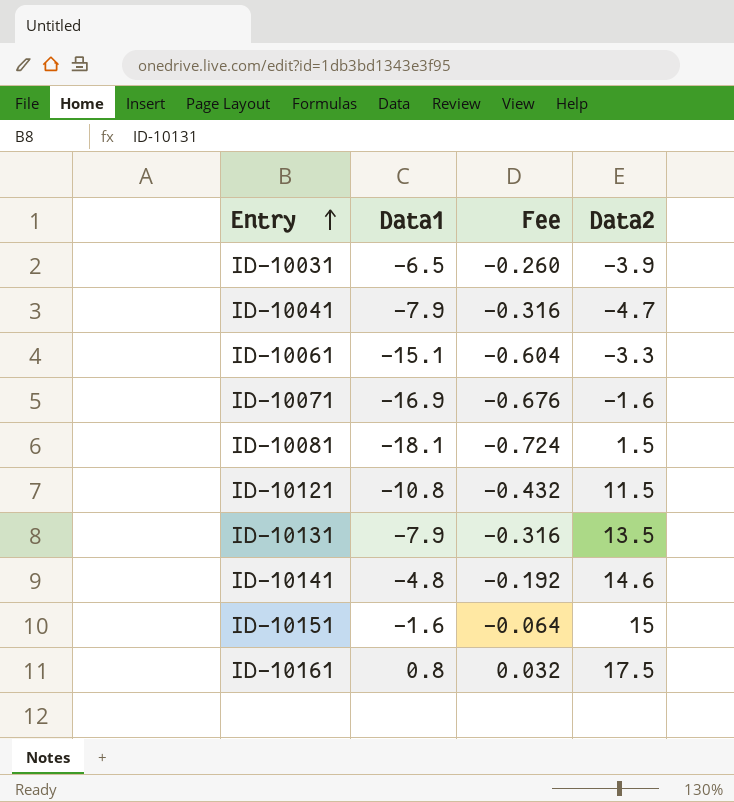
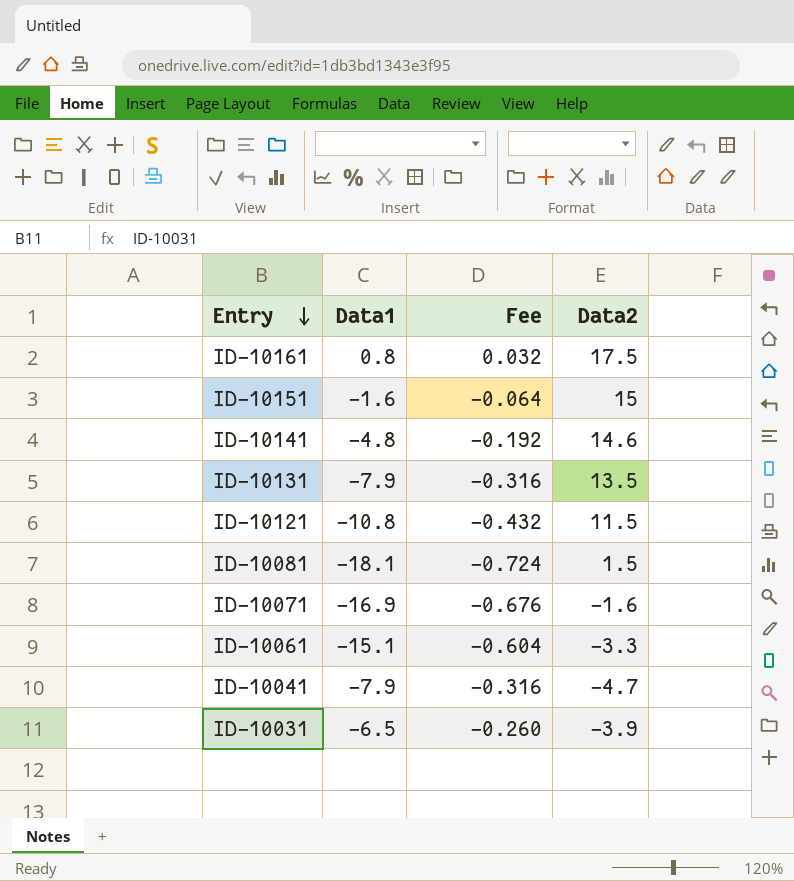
row order: Entry ascending -> Entry descending

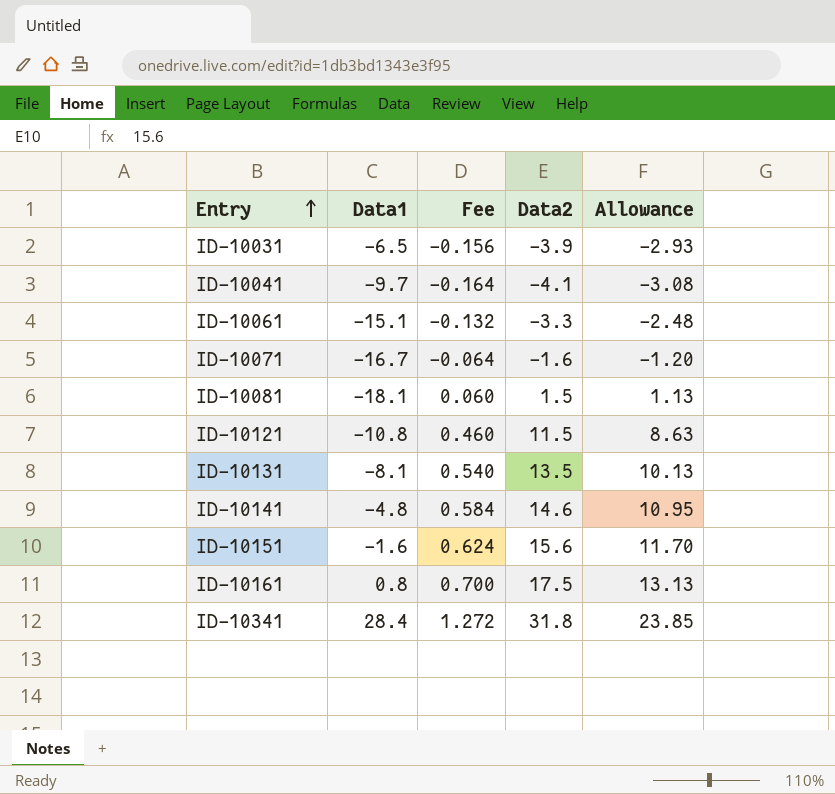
row order: Entry descending -> Entry ascending
column Fee | formula: [Data1] * 0.04 -> [Data2] * 0.04
column Allowance | formula: none -> [Data2] * 0.75
ID-10041 | Data1: -7.9 -> -9.7
ID-10041 | Data2: -4.7 -> -4.1
ID-10071 | Data1: -16.9 -> -16.7
ID-10131 | Data1: -7.9 -> -8.1
ID-10151 | Data2: 15 -> 15.6
row ID-10341: none -> 28.4 | 1.272 | 31.8 | 23.85

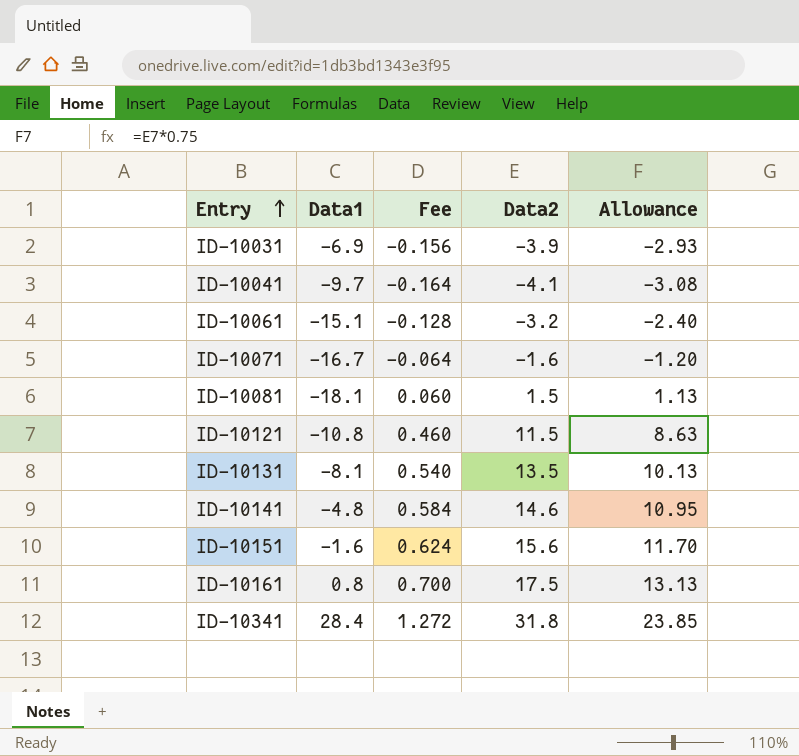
ID-10031 | Data1: -6.5 -> -6.9
ID-10061 | Fee: -0.132 -> -0.128
ID-10061 | Data2: -3.3 -> -3.2
ID-10061 | Allowance: -2.48 -> -2.40

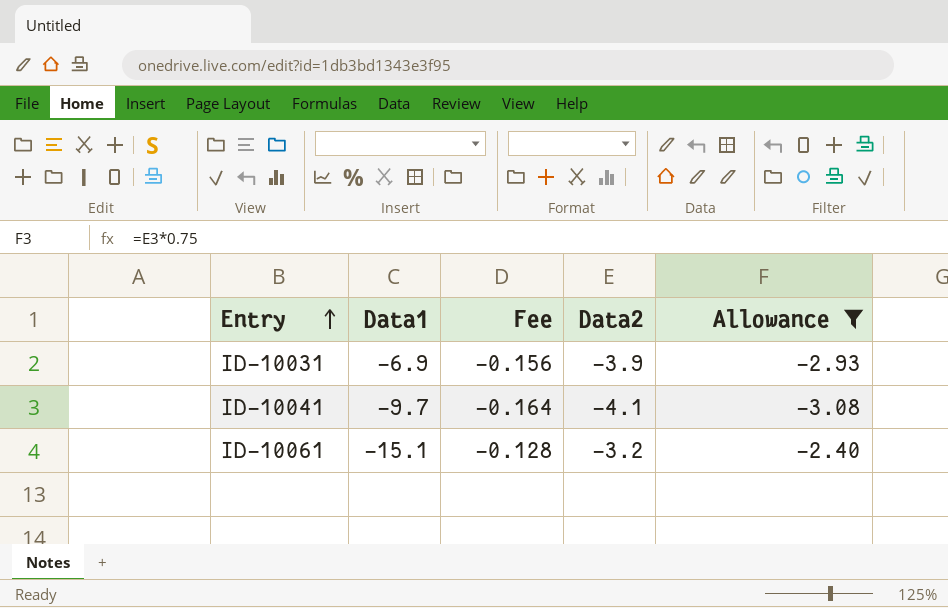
filter: none -> Allowance <= -2.40

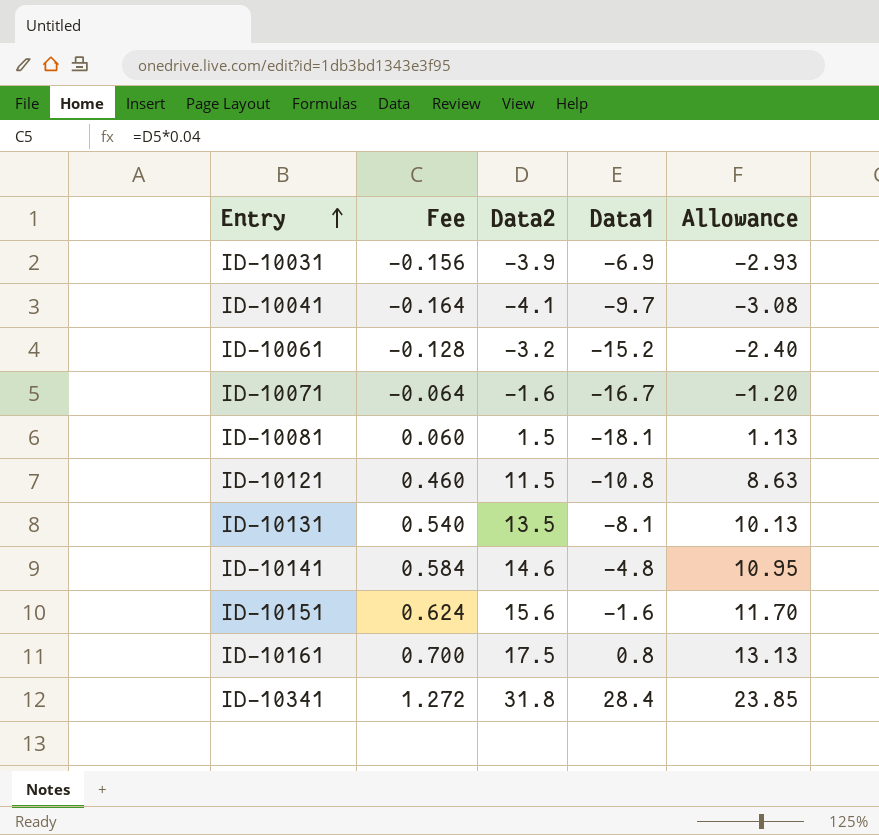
filter: Allowance <= -2.40 -> none
column Data1 | position: 2 -> 4
ID-10061 | Data1: -15.1 -> -15.2

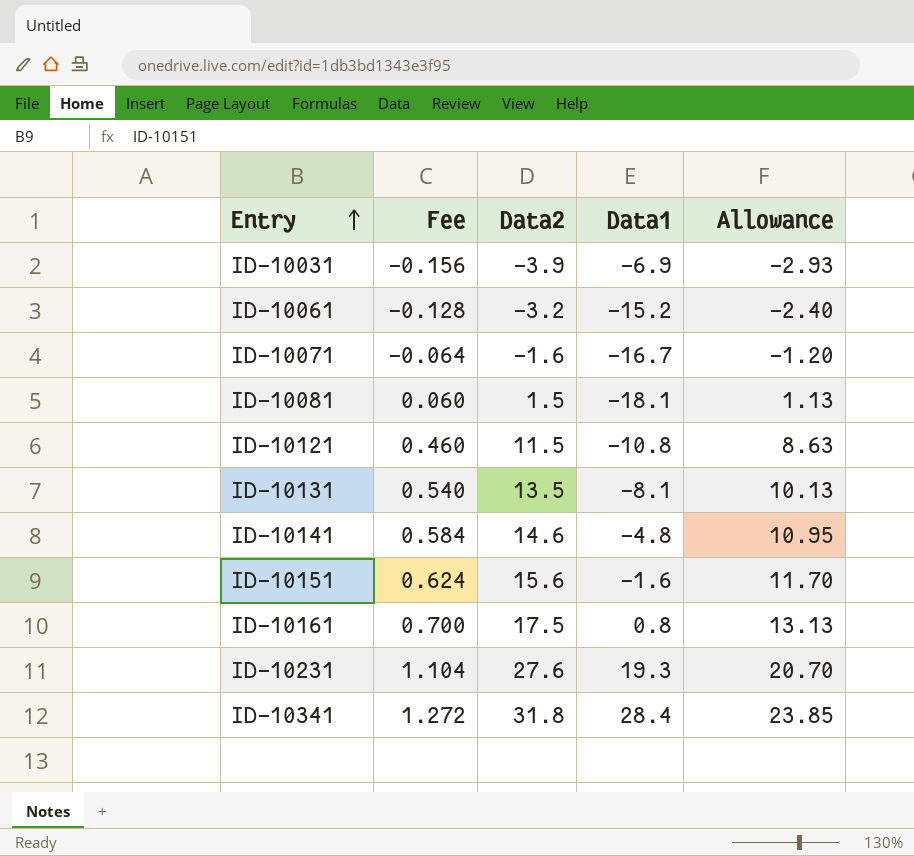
row ID-10041: -0.164 | -4.1 | -9.7 | -3.08 -> none
row ID-10231: none -> 1.104 | 27.6 | 19.3 | 20.70

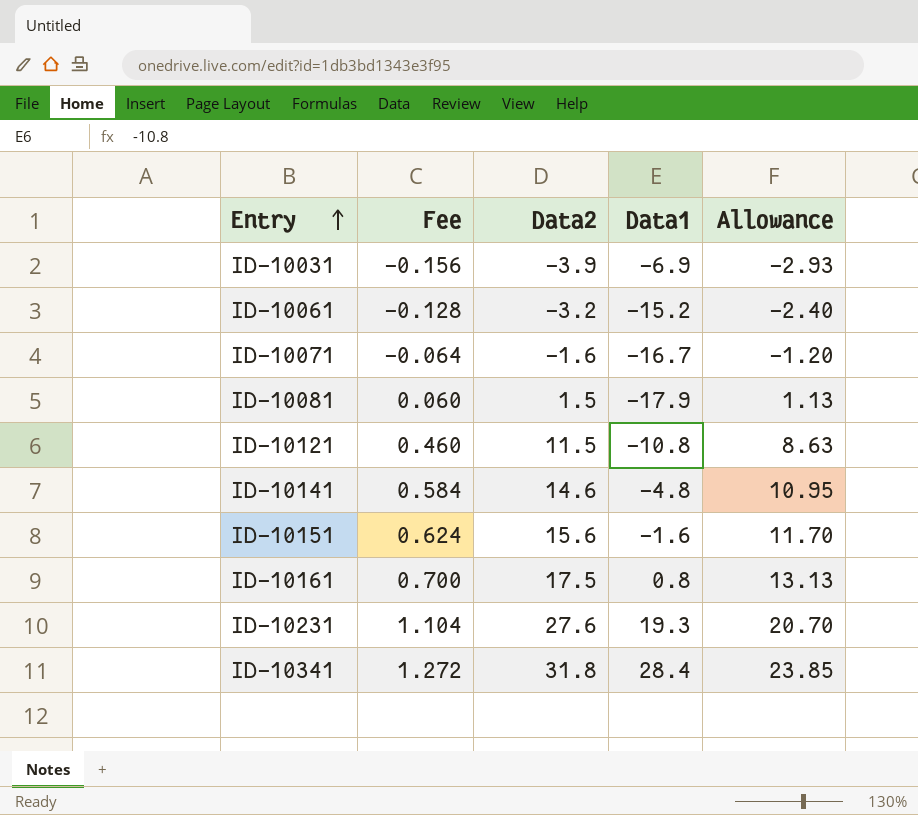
row ID-10131: 0.540 | 13.5 | -8.1 | 10.13 -> none
ID-10081 | Data1: -18.1 -> -17.9

